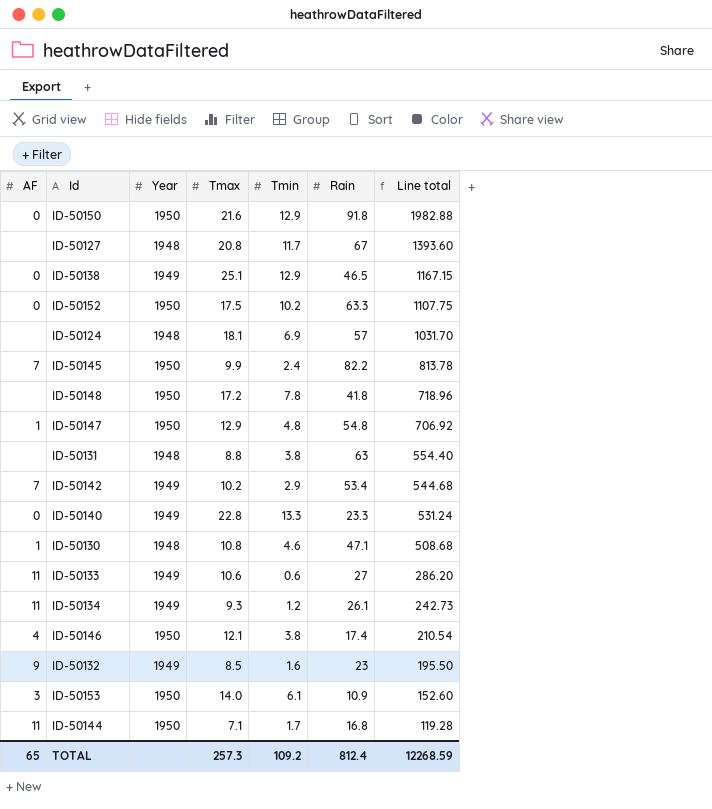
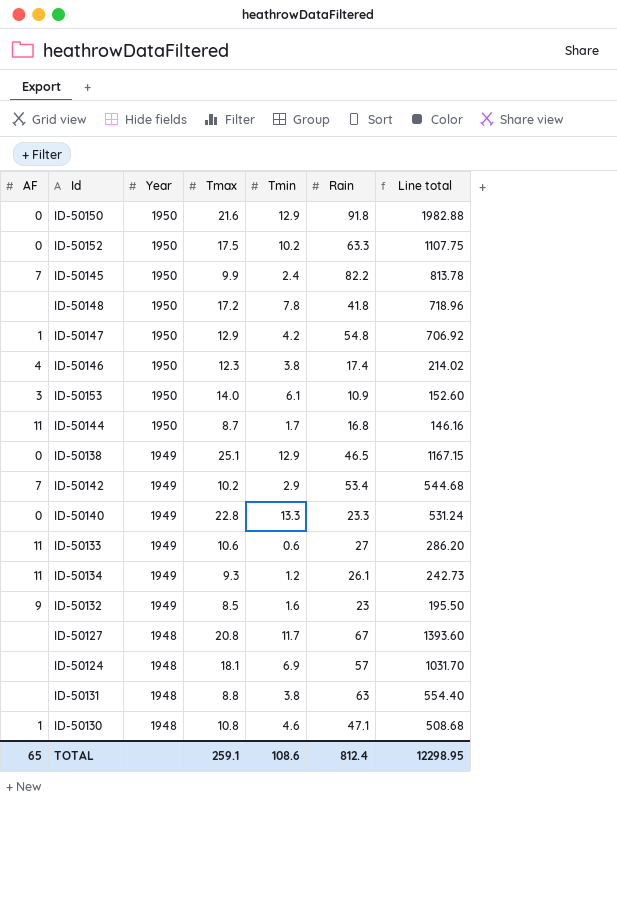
row order: Line total descending -> Year descending
ID-50147 | Tmin: 4.8 -> 4.2
ID-50146 | Tmax: 12.1 -> 12.3
ID-50146 | Line total: 210.54 -> 214.02
ID-50144 | Tmax: 7.1 -> 8.7
ID-50144 | Line total: 119.28 -> 146.16
TOTAL | Tmax: 257.3 -> 259.1
TOTAL | Tmin: 109.2 -> 108.6
TOTAL | Line total: 12268.59 -> 12298.95

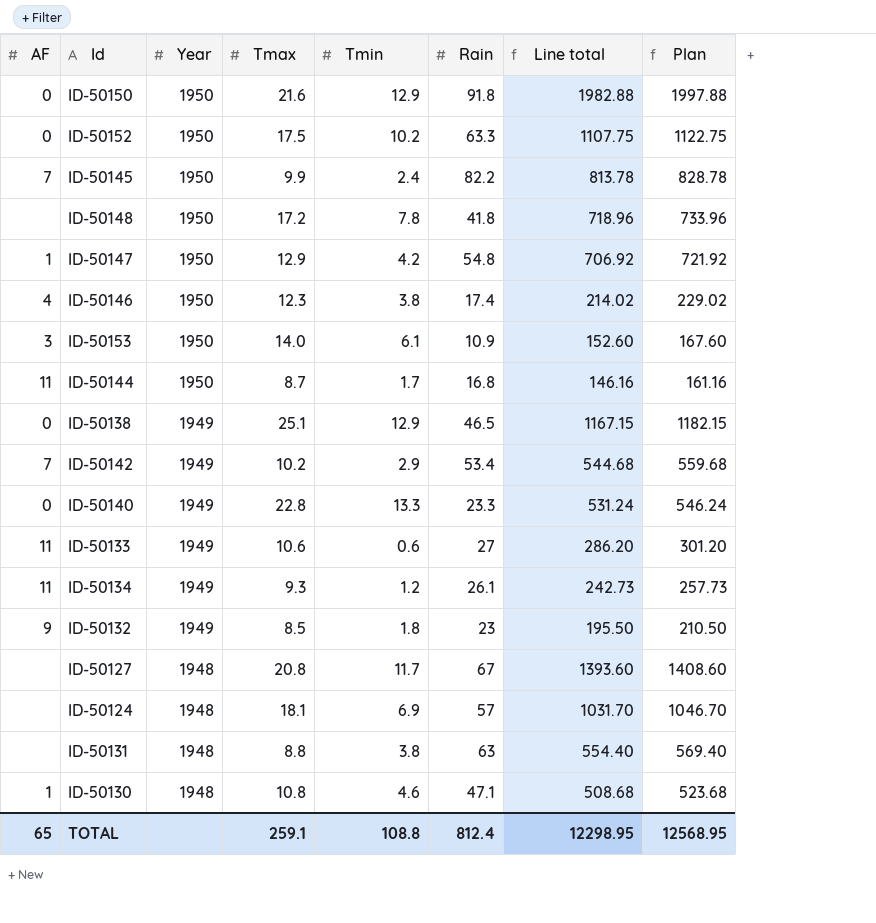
column Plan | formula: none -> [Line total] + 15
ID-50132 | Tmin: 1.6 -> 1.8
TOTAL | Tmin: 108.6 -> 108.8

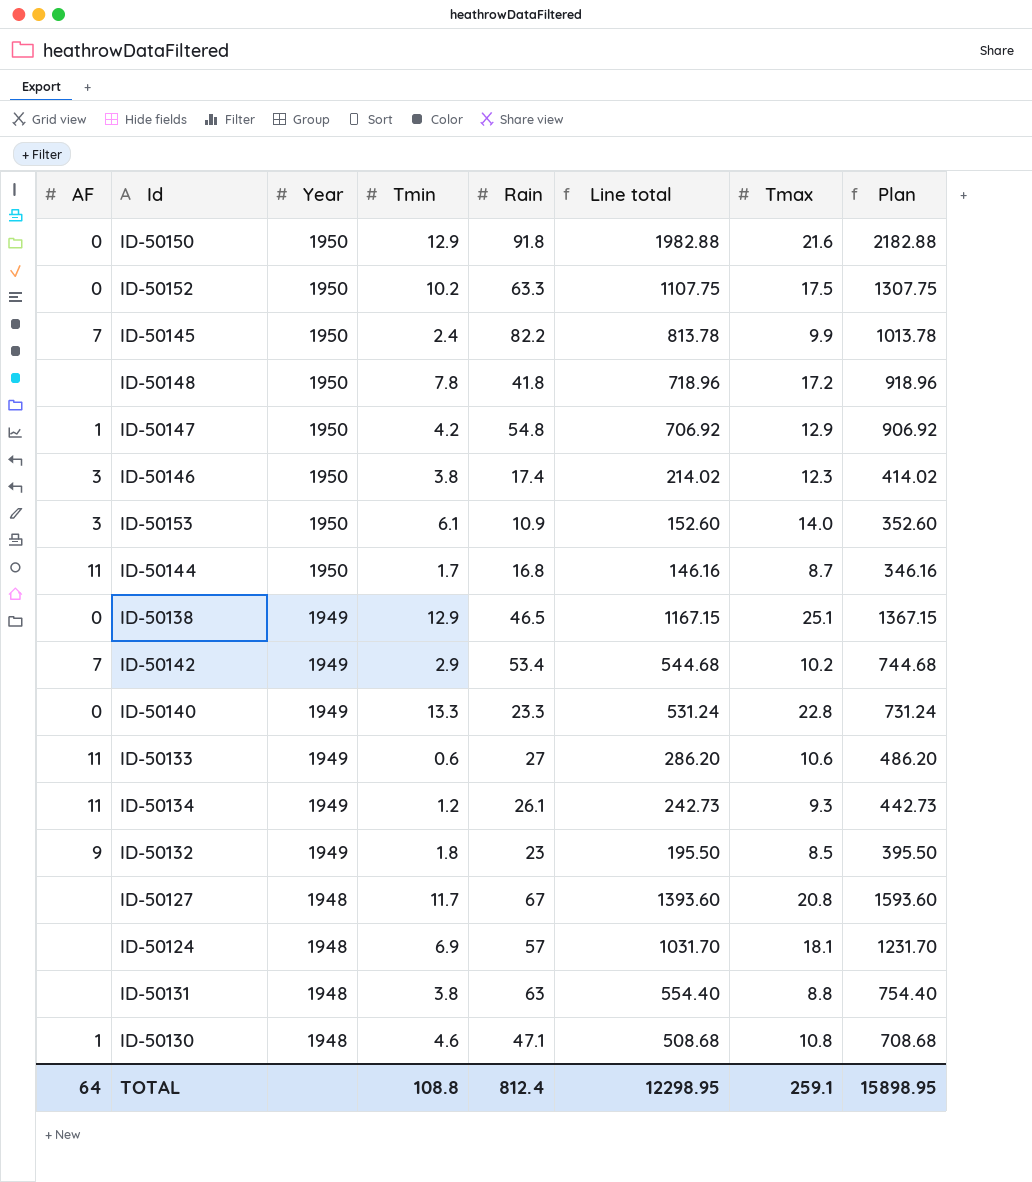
column Tmax | position: 4 -> 7
column Plan | formula: [Line total] + 15 -> [Line total] + 200
ID-50146 | AF: 4 -> 3
TOTAL | AF: 65 -> 64
TOTAL | Plan: 12568.95 -> 15898.95

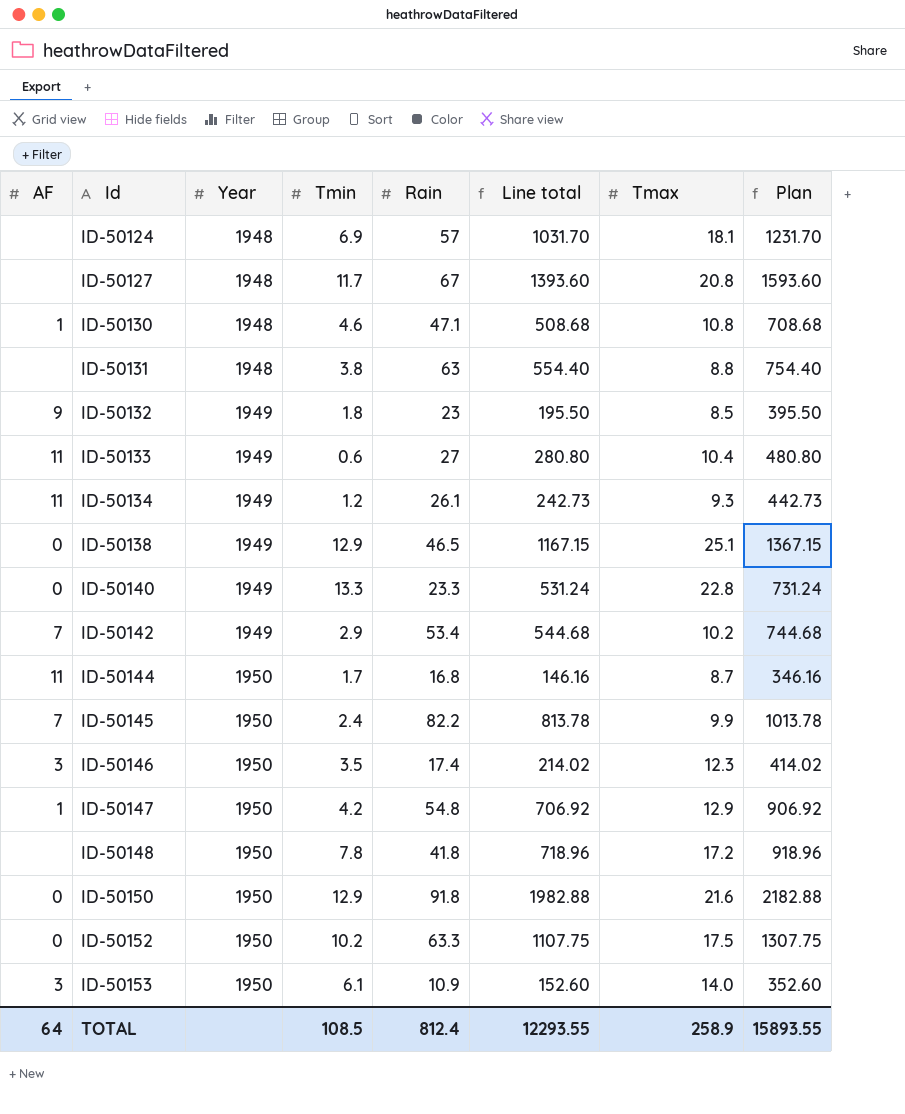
row order: Year descending -> Id ascending
ID-50133 | Line total: 286.20 -> 280.80
ID-50133 | Tmax: 10.6 -> 10.4
ID-50133 | Plan: 486.20 -> 480.80
ID-50146 | Tmin: 3.8 -> 3.5
TOTAL | Tmin: 108.8 -> 108.5
TOTAL | Line total: 12298.95 -> 12293.55
TOTAL | Tmax: 259.1 -> 258.9
TOTAL | Plan: 15898.95 -> 15893.55

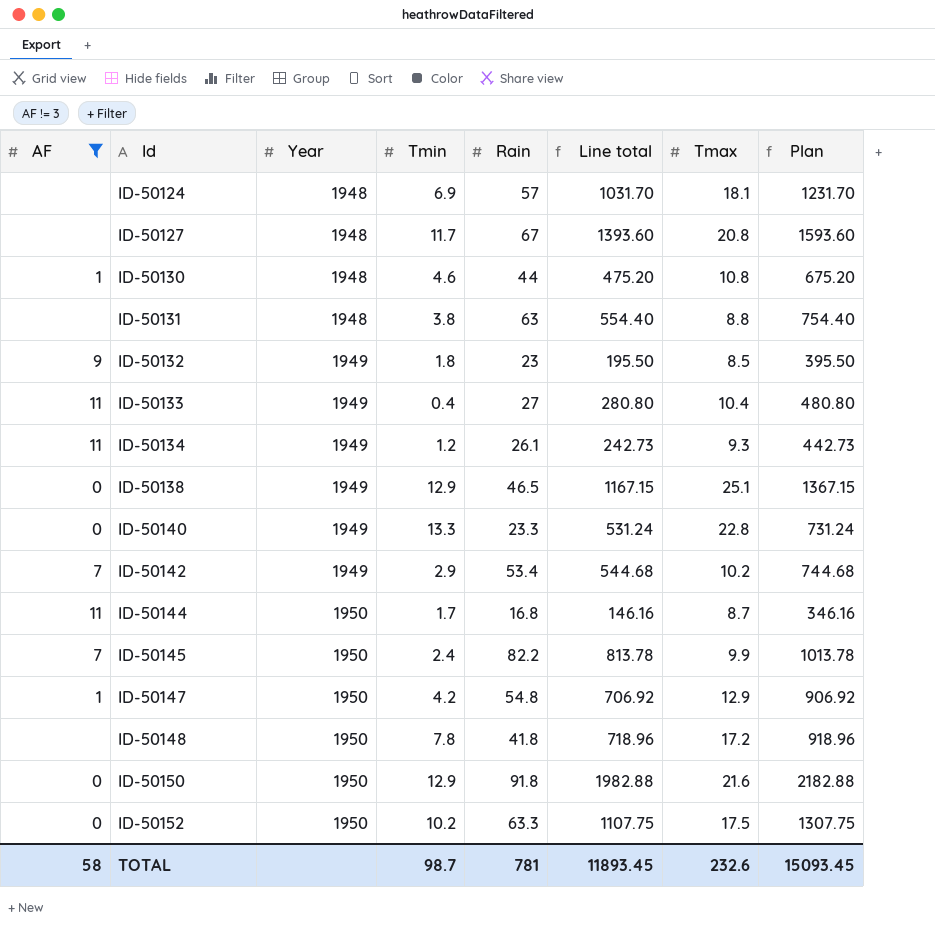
filter: none -> AF != 3
ID-50130 | Rain: 47.1 -> 44
ID-50130 | Line total: 508.68 -> 475.20
ID-50130 | Plan: 708.68 -> 675.20
ID-50133 | Tmin: 0.6 -> 0.4
TOTAL | AF: 64 -> 58
TOTAL | Tmin: 108.5 -> 98.7
TOTAL | Rain: 812.4 -> 781
TOTAL | Line total: 12293.55 -> 11893.45
TOTAL | Tmax: 258.9 -> 232.6
TOTAL | Plan: 15893.55 -> 15093.45

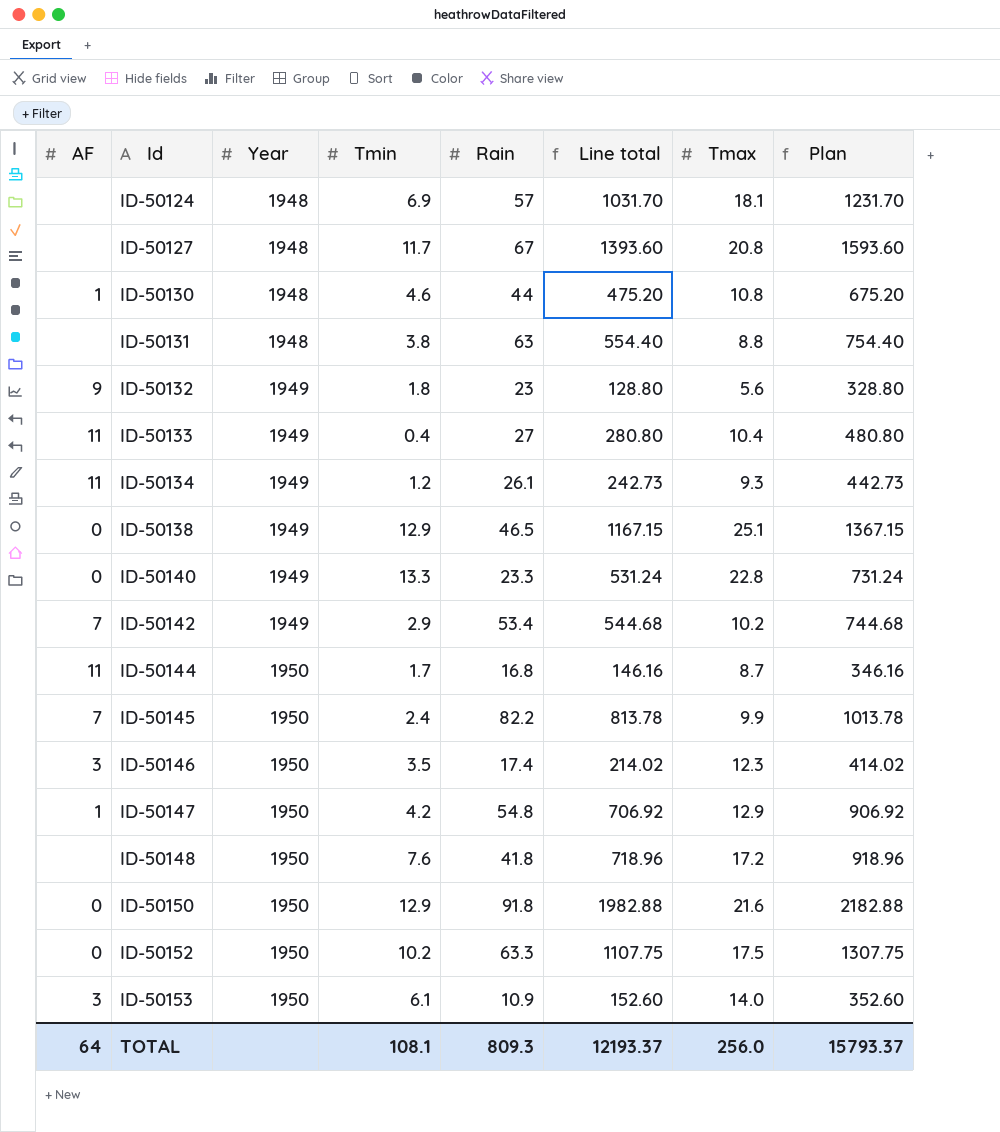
filter: AF != 3 -> none
ID-50132 | Line total: 195.50 -> 128.80
ID-50132 | Tmax: 8.5 -> 5.6
ID-50132 | Plan: 395.50 -> 328.80
ID-50148 | Tmin: 7.8 -> 7.6
TOTAL | AF: 58 -> 64
TOTAL | Tmin: 98.7 -> 108.1
TOTAL | Rain: 781 -> 809.3
TOTAL | Line total: 11893.45 -> 12193.37
TOTAL | Tmax: 232.6 -> 256.0
TOTAL | Plan: 15093.45 -> 15793.37

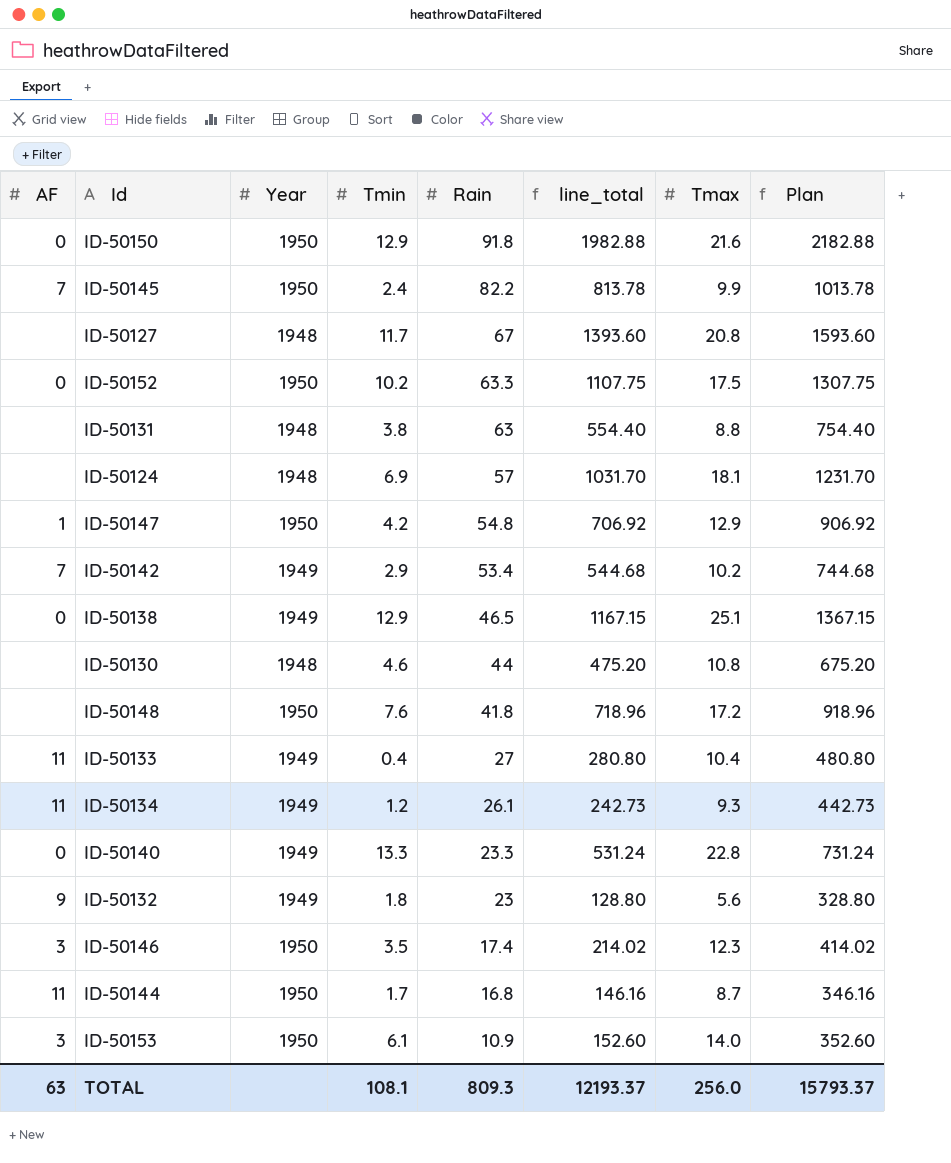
row order: Id ascending -> Rain descending
column name: Line total -> line_total
ID-50130 | AF: 1 -> none
TOTAL | AF: 64 -> 63

